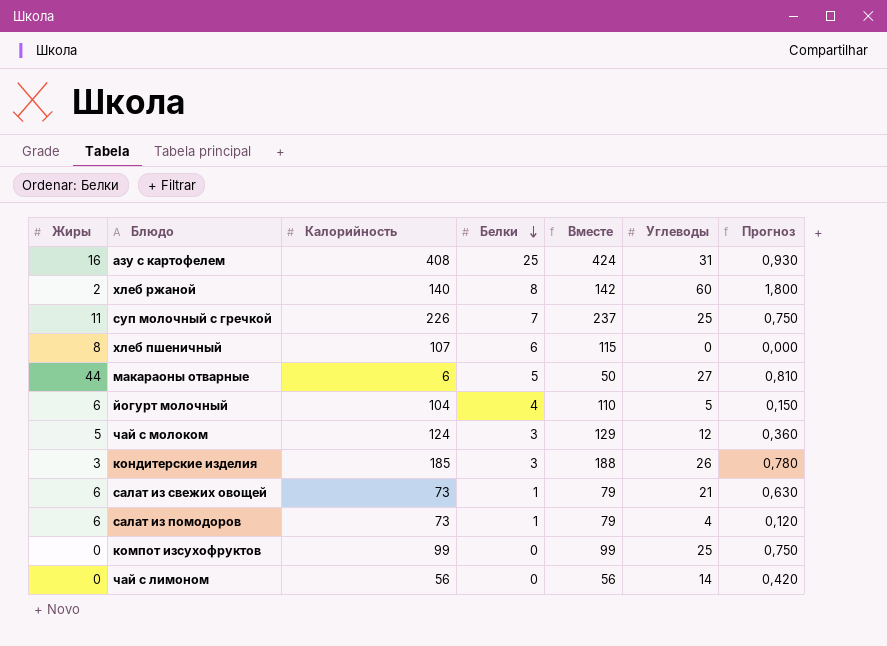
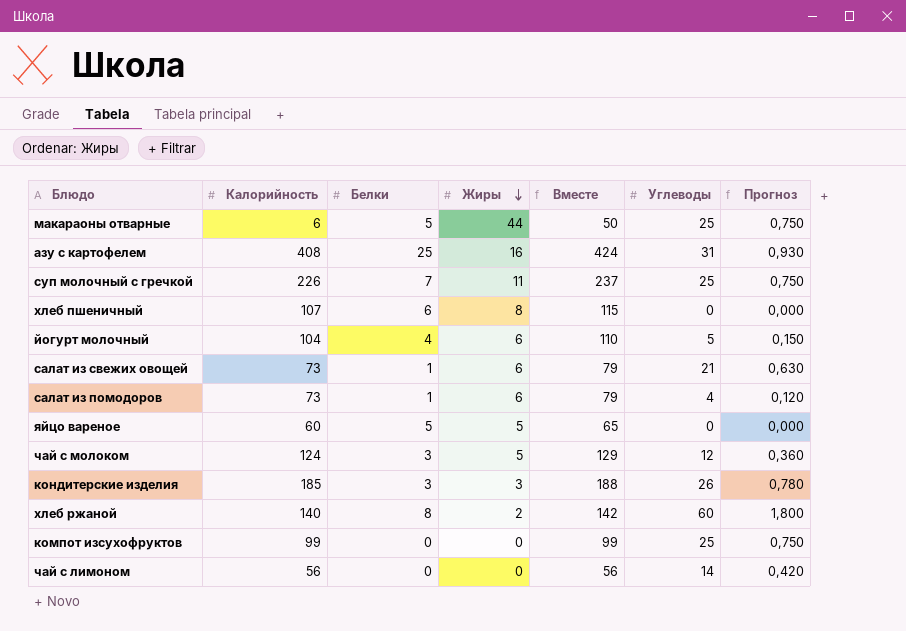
row order: Белки descending -> Жиры descending
column Жиры | position: 1 -> 4
макараоны отварные | Углеводы: 27 -> 25
макараоны отварные | Прогноз: 0,810 -> 0,750
row яйцо вареное: none -> 60 | 5 | 5 | 65 | 0 | 0,000

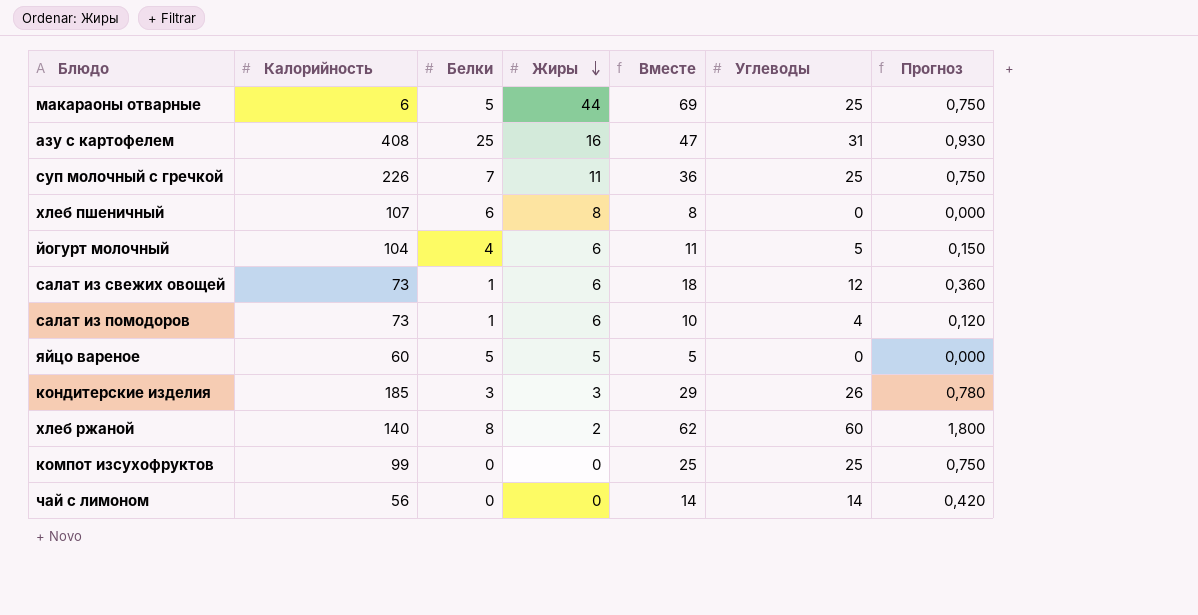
column Вместе | formula: [Калорийность] + [Жиры] -> [Жиры] + [Углеводы]
row чай с молоком: 124 | 3 | 5 | 129 | 12 | 0,360 -> none
салат из свежих овощей | Углеводы: 21 -> 12
салат из свежих овощей | Прогноз: 0,630 -> 0,360

